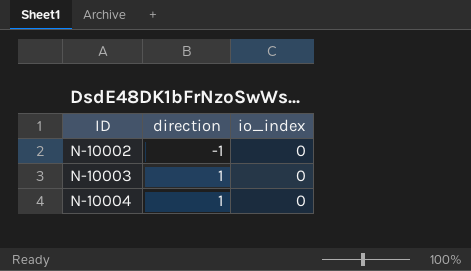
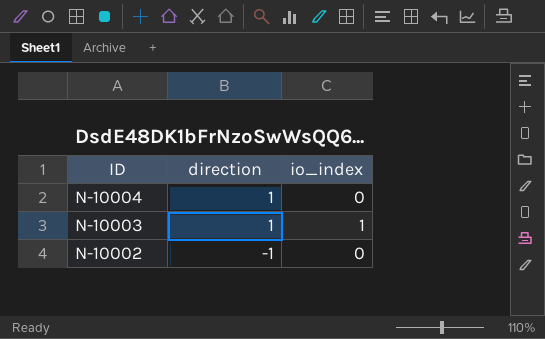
row order: ID ascending -> ID descending
N-10003 | io_index: 0 -> 1

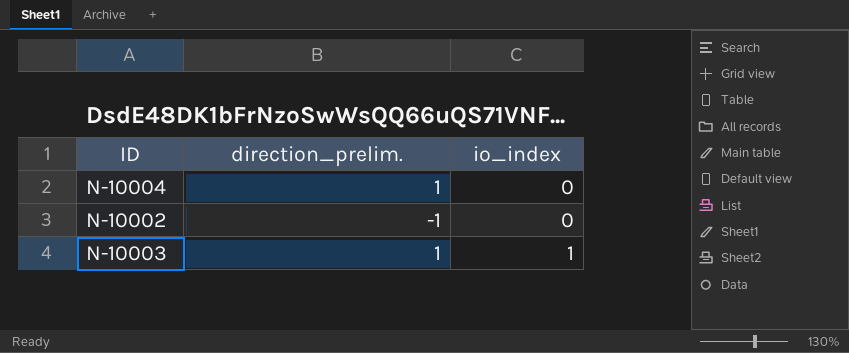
row order: ID descending -> io_index ascending
column name: direction -> direction_prelim.

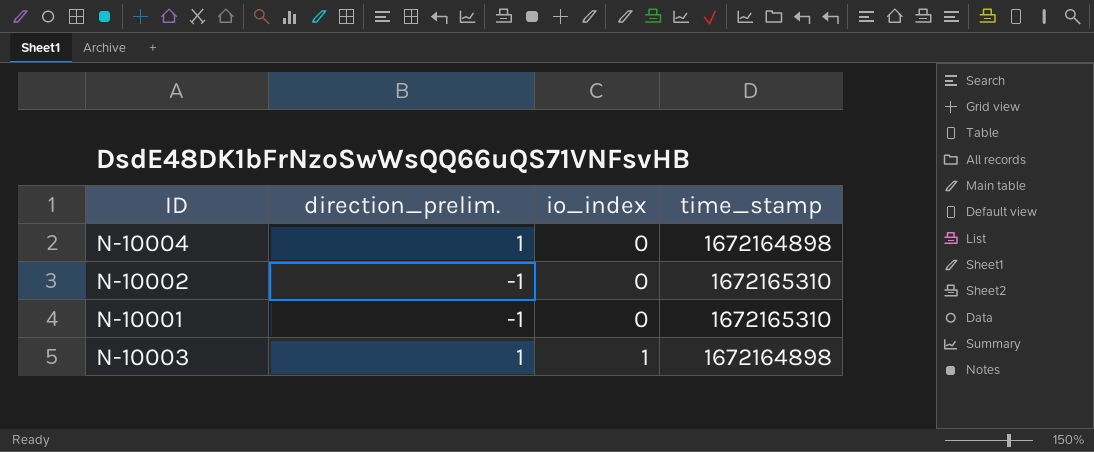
column time_stamp | position: none -> 4
row N-10001: none -> -1 | 0 | 1672165310

